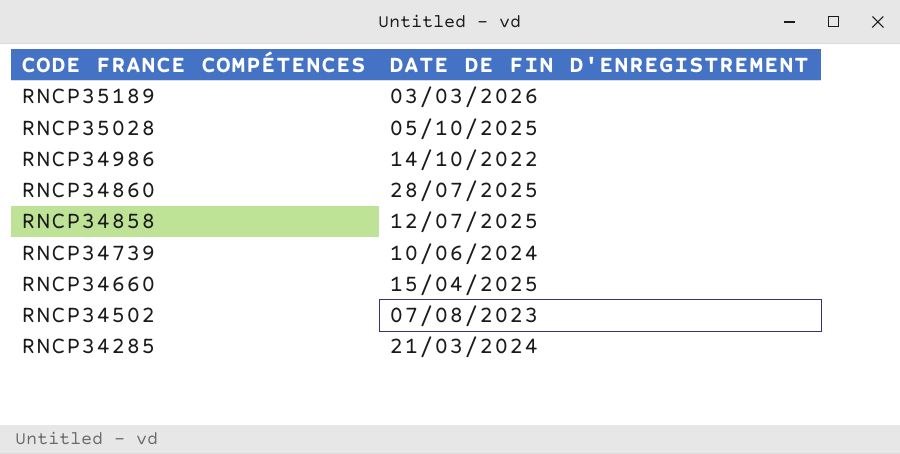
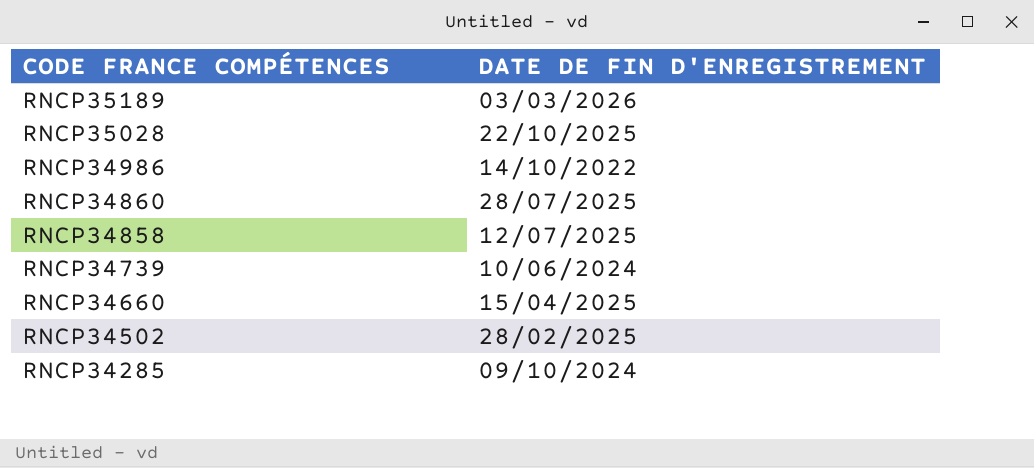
RNCP35028 | DATE DE FIN D'ENREGISTREMENT: 05/10/2025 -> 22/10/2025
RNCP34502 | DATE DE FIN D'ENREGISTREMENT: 07/08/2023 -> 28/02/2025
RNCP34285 | DATE DE FIN D'ENREGISTREMENT: 21/03/2024 -> 09/10/2024

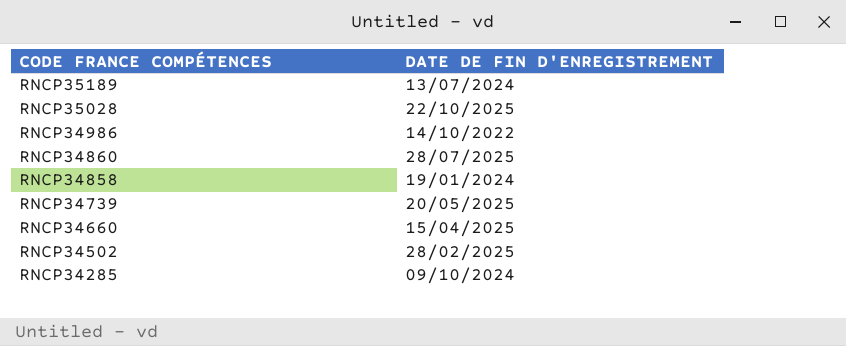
RNCP35189 | DATE DE FIN D'ENREGISTREMENT: 03/03/2026 -> 13/07/2024
RNCP34858 | DATE DE FIN D'ENREGISTREMENT: 12/07/2025 -> 19/01/2024
RNCP34739 | DATE DE FIN D'ENREGISTREMENT: 10/06/2024 -> 20/05/2025

